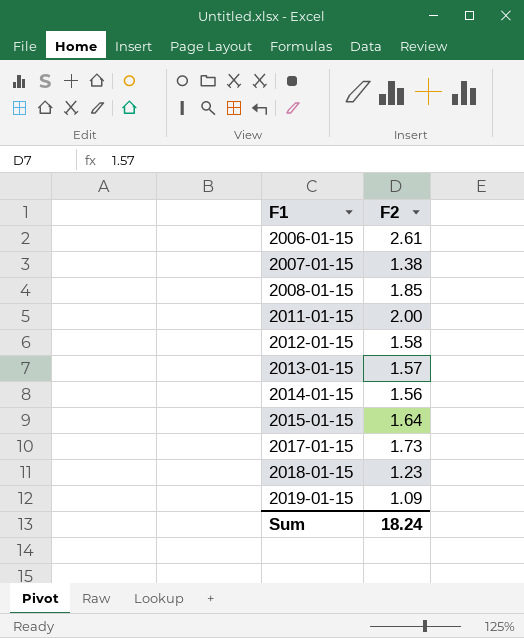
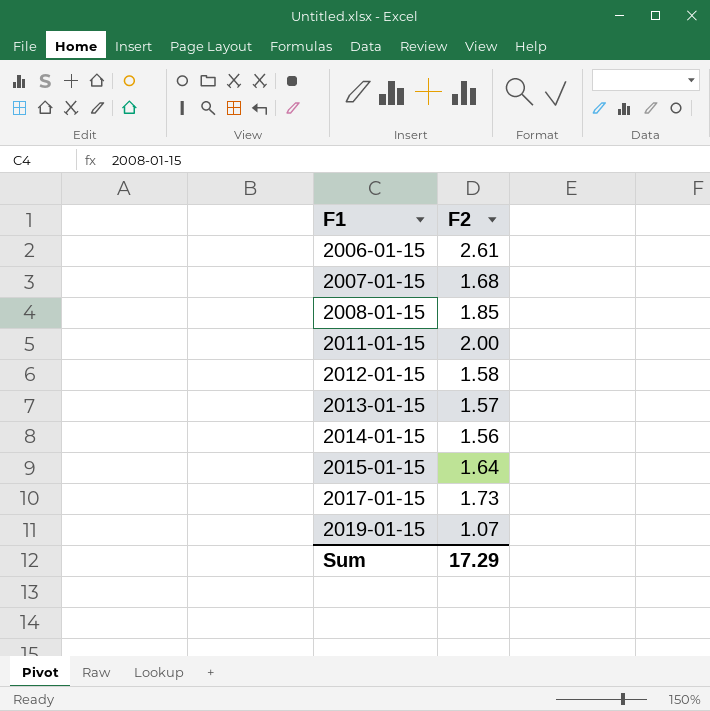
row 2018-01-15: 1.23 -> none
2007-01-15 | F2: 1.38 -> 1.68
2019-01-15 | F2: 1.09 -> 1.07
Sum | F2: 18.24 -> 17.29

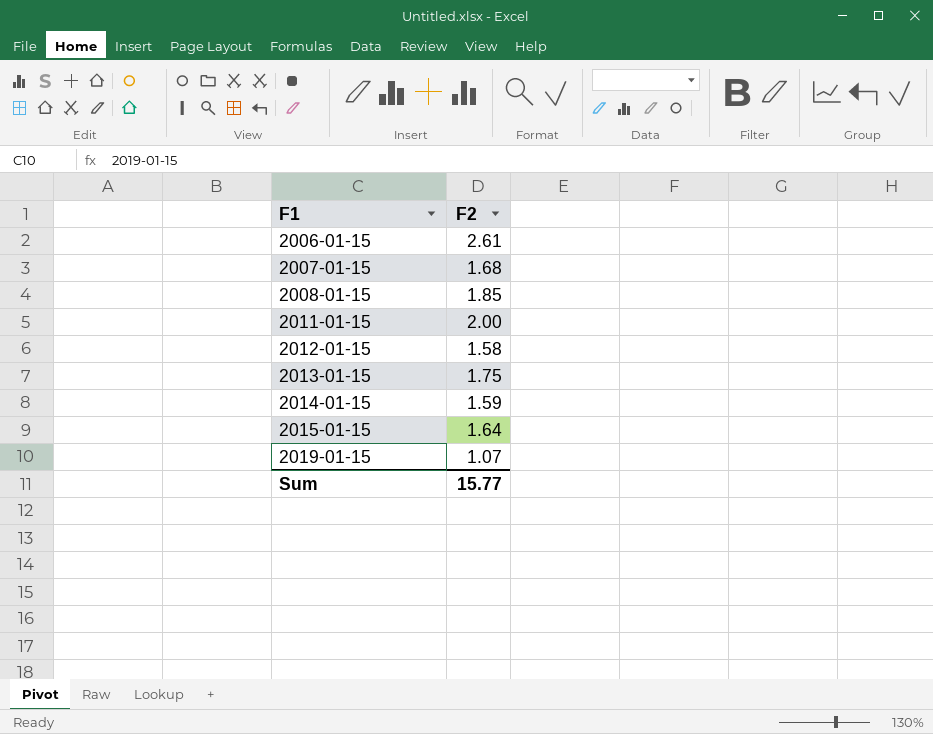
row 2017-01-15: 1.73 -> none
2013-01-15 | F2: 1.57 -> 1.75
2014-01-15 | F2: 1.56 -> 1.59
Sum | F2: 17.29 -> 15.77

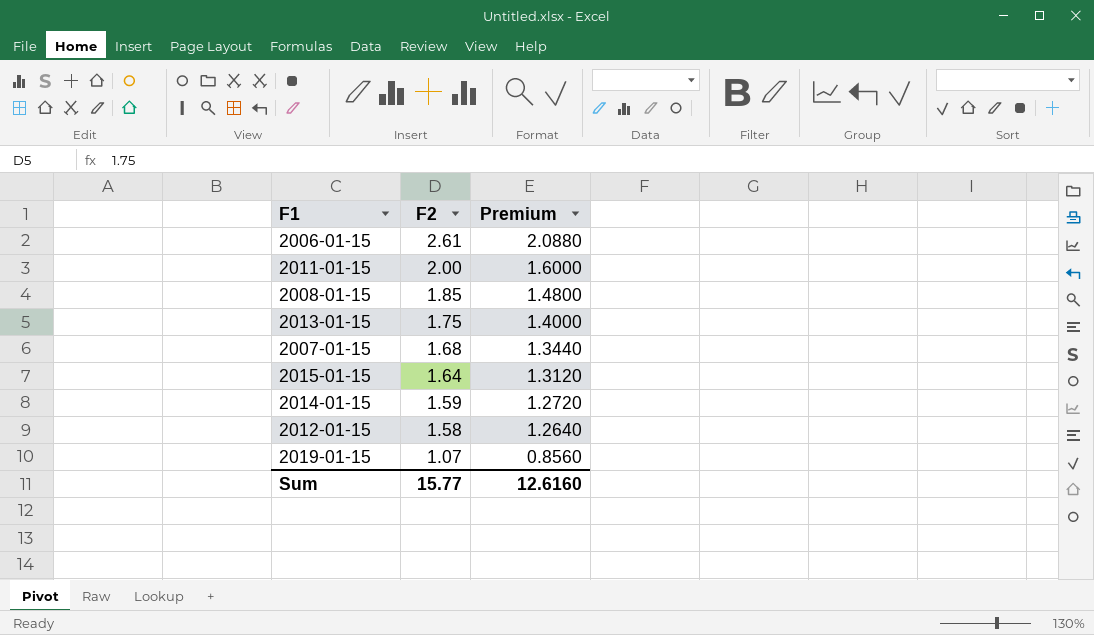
row order: F1 ascending -> F2 descending
column Premium | formula: none -> [F2] * 0.8

